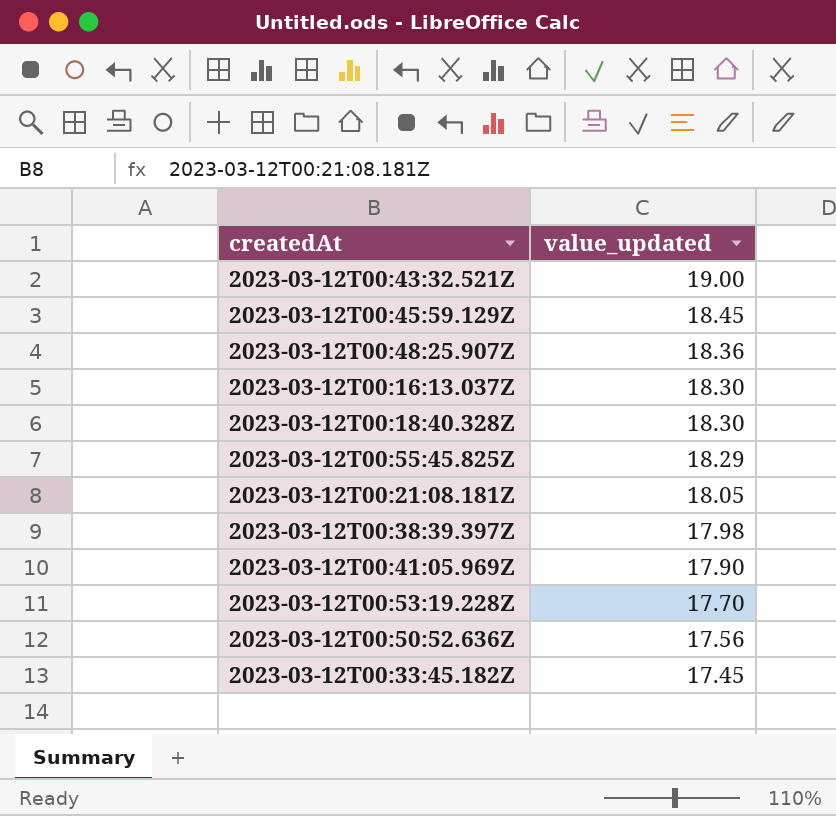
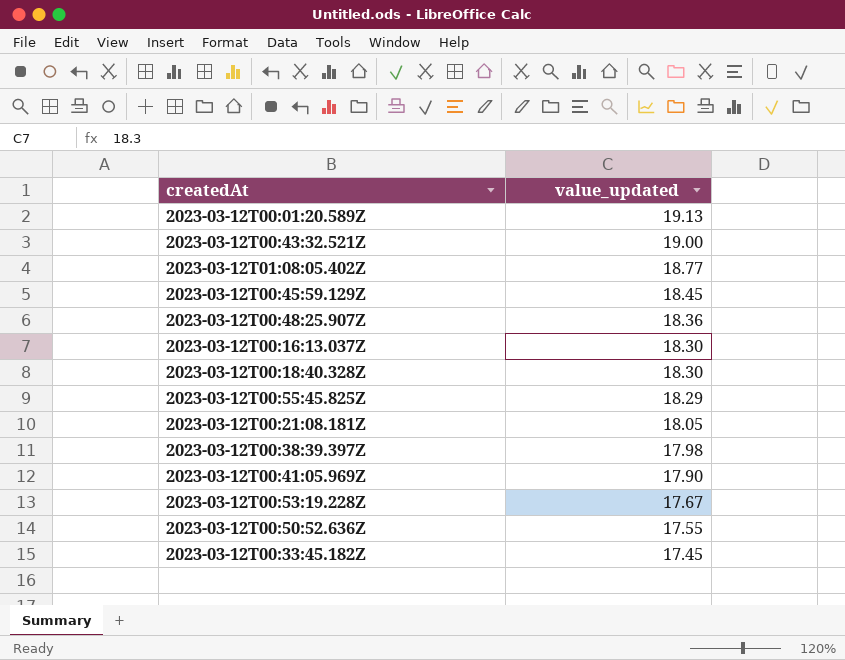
row 2023-03-12T00:01:20.589Z: none -> 19.13
row 2023-03-12T01:08:05.402Z: none -> 18.77
2023-03-12T00:53:19.228Z | value_updated: 17.70 -> 17.67
2023-03-12T00:50:52.636Z | value_updated: 17.56 -> 17.55

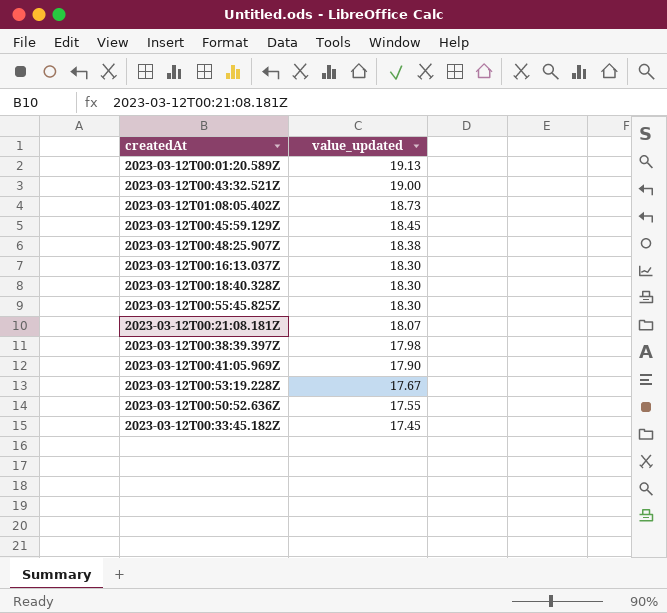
2023-03-12T01:08:05.402Z | value_updated: 18.77 -> 18.73
2023-03-12T00:48:25.907Z | value_updated: 18.36 -> 18.38
2023-03-12T00:55:45.825Z | value_updated: 18.29 -> 18.30
2023-03-12T00:21:08.181Z | value_updated: 18.05 -> 18.07

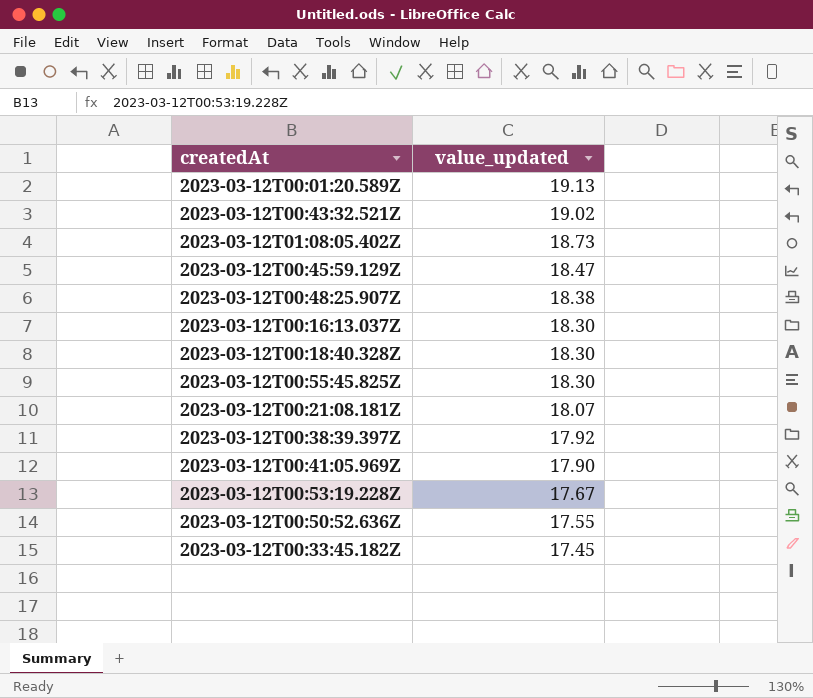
2023-03-12T00:43:32.521Z | value_updated: 19.00 -> 19.02
2023-03-12T00:45:59.129Z | value_updated: 18.45 -> 18.47
2023-03-12T00:38:39.397Z | value_updated: 17.98 -> 17.92

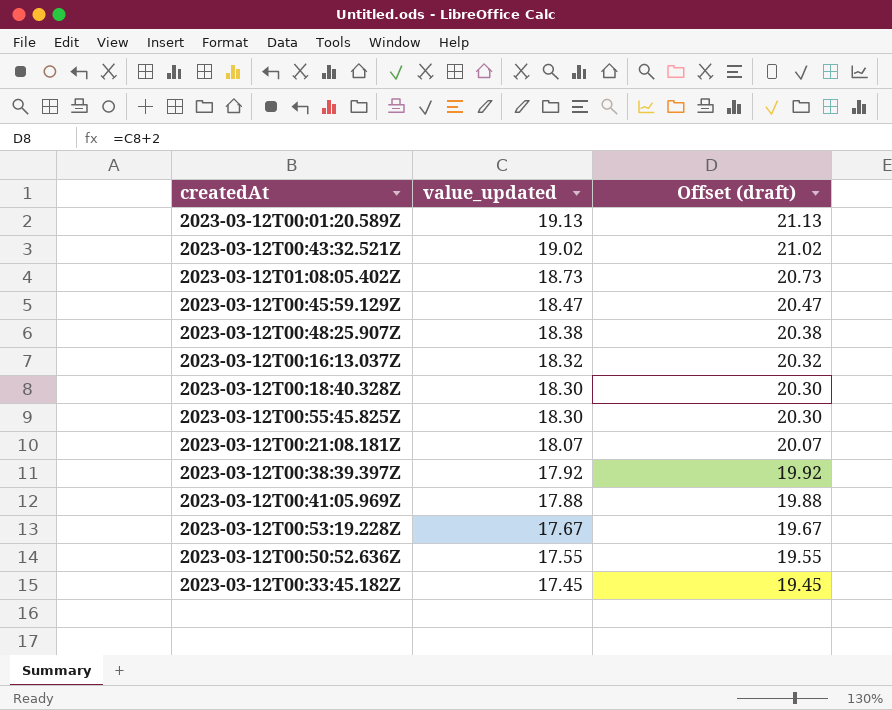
column Offset (draft) | formula: none -> [value_updated] + 2
2023-03-12T00:16:13.037Z | value_updated: 18.30 -> 18.32
2023-03-12T00:41:05.969Z | value_updated: 17.90 -> 17.88

